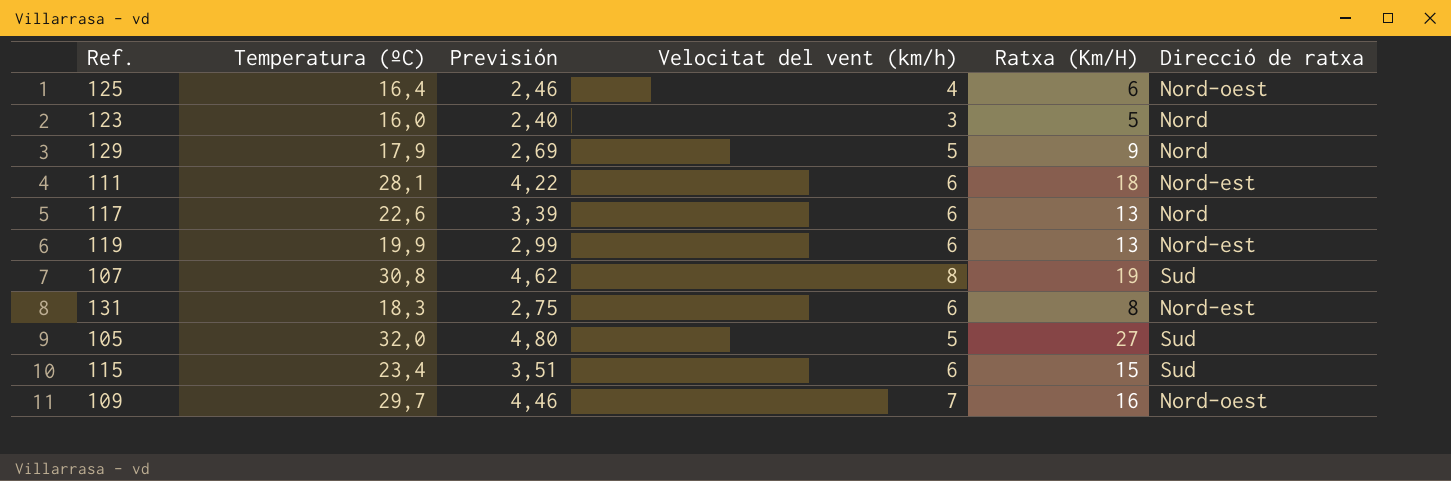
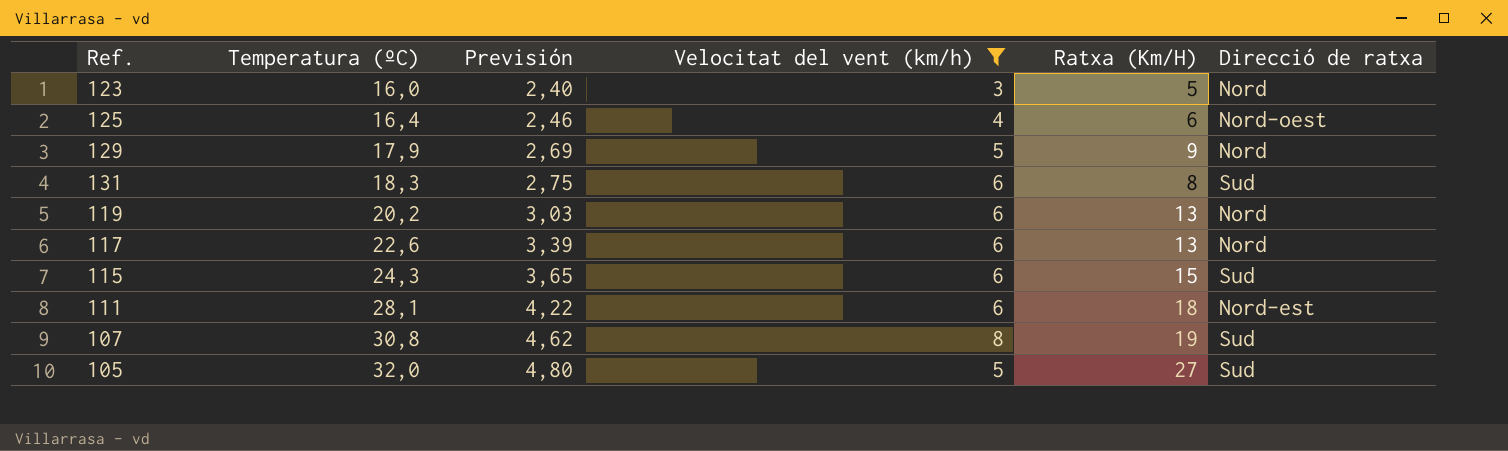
filter: none -> Velocitat del vent (km/h) != 7
row order: none -> Temperatura (ºC) ascending
131 | Direcció de ratxa: Nord-est -> Sud
119 | Temperatura (ºC): 19,9 -> 20,2
119 | Previsión: 2,99 -> 3,03
119 | Direcció de ratxa: Nord-est -> Nord
115 | Temperatura (ºC): 23,4 -> 24,3
115 | Previsión: 3,51 -> 3,65

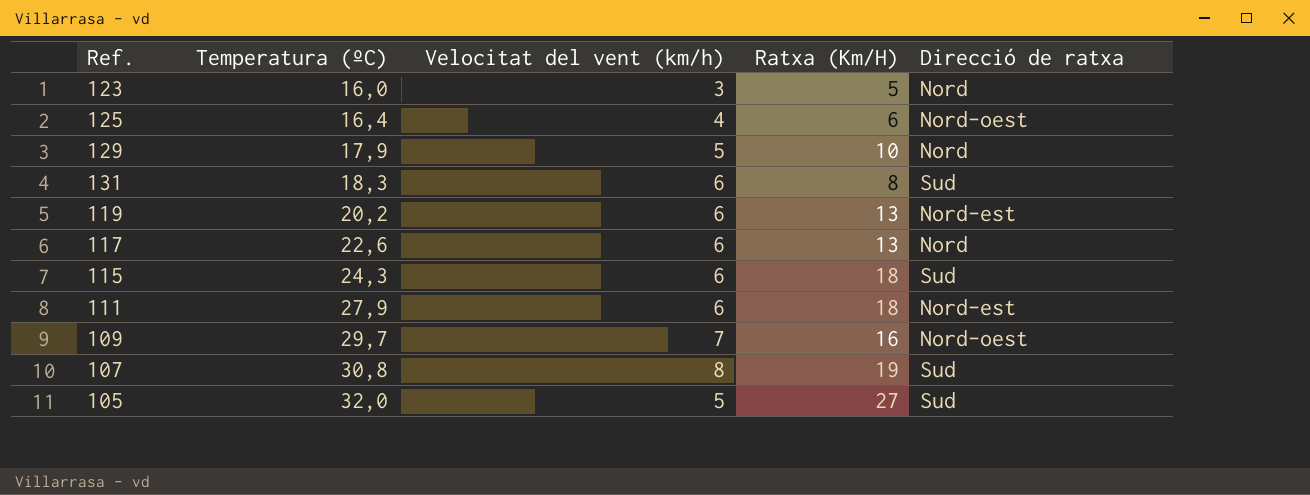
filter: Velocitat del vent (km/h) != 7 -> none
column Previsión | formula: [Temperatura (ºC)] * 0,15 -> none
129 | Ratxa (Km/H): 9 -> 10
119 | Direcció de ratxa: Nord -> Nord-est
115 | Ratxa (Km/H): 15 -> 18
111 | Temperatura (ºC): 28,1 -> 27,9

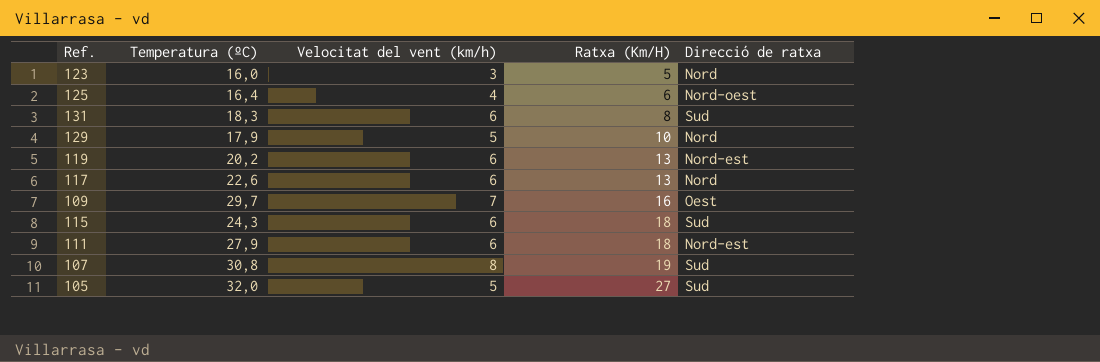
row order: Temperatura (ºC) ascending -> Ratxa (Km/H) ascending
109 | Direcció de ratxa: Nord-oest -> Oest

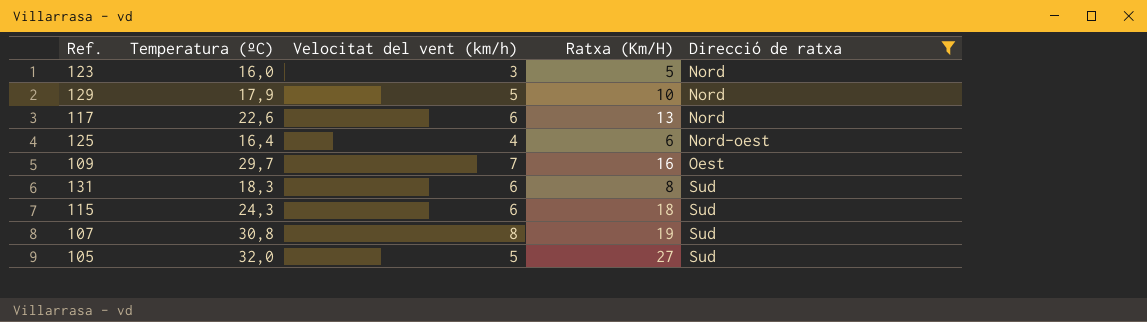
filter: none -> Direcció de ratxa != Nord-est
row order: Ratxa (Km/H) ascending -> Direcció de ratxa ascending

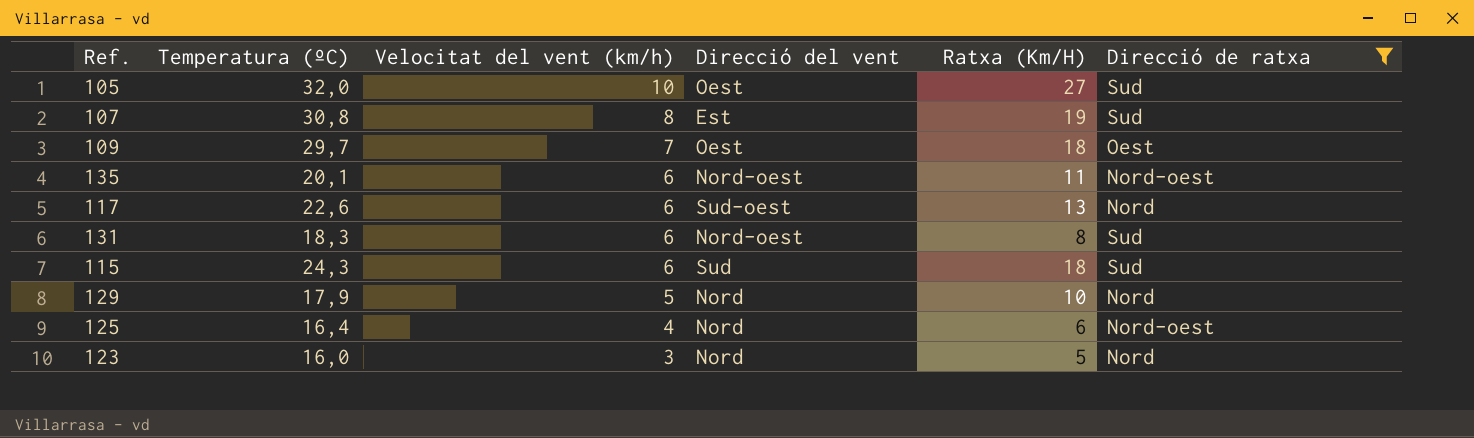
row order: Direcció de ratxa ascending -> Velocitat del vent (km/h) descending
column Direcció del vent | position: none -> 4
105 | Velocitat del vent (km/h): 5 -> 10
109 | Ratxa (Km/H): 16 -> 18
row 135: none -> 20,1 | 6 | Nord-oest | 11 | Nord-oest

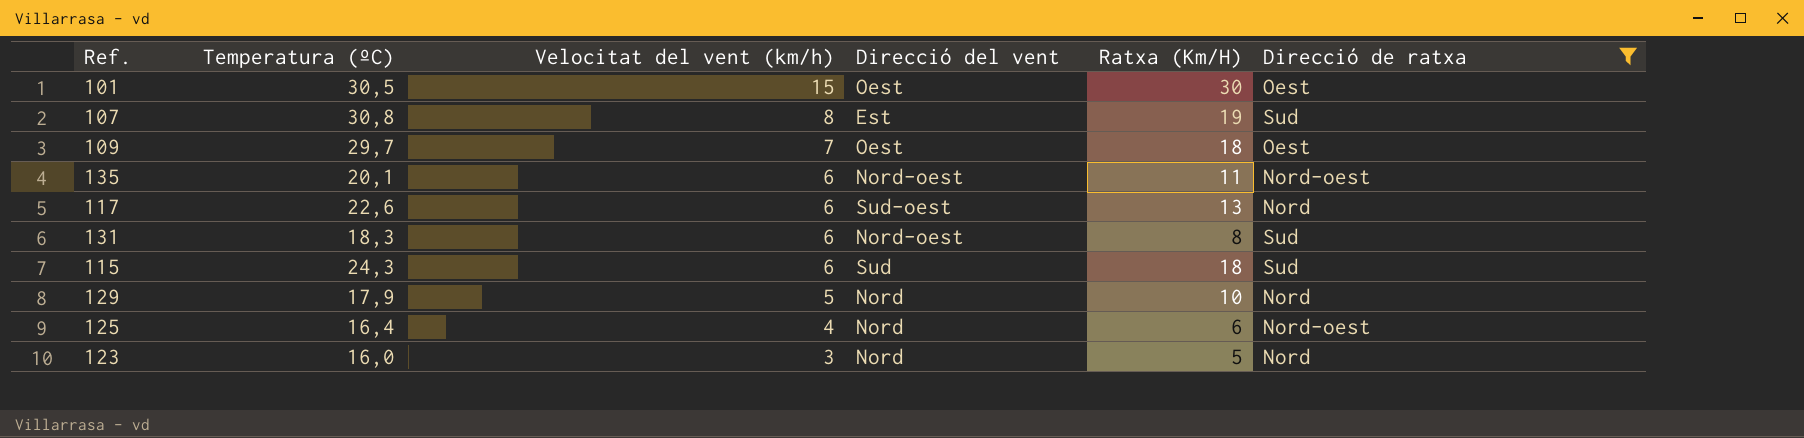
row 105: 32,0 | 10 | Oest | 27 | Sud -> none
row 101: none -> 30,5 | 15 | Oest | 30 | Oest

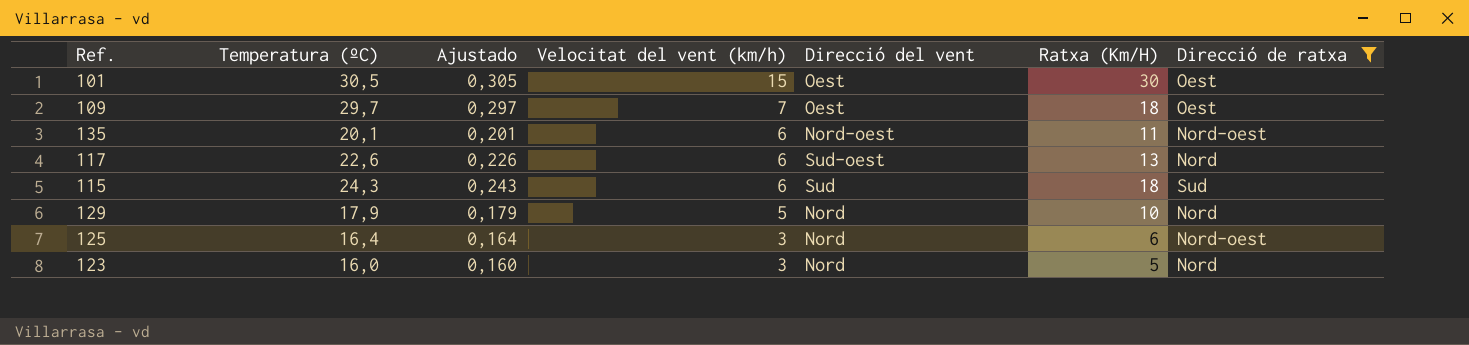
column Ajustado | formula: none -> [Temperatura (ºC)] * 0,01
row 107: 30,8 | 8 | Est | 19 | Sud -> none
row 131: 18,3 | 6 | Nord-oest | 8 | Sud -> none
125 | Velocitat del vent (km/h): 4 -> 3

